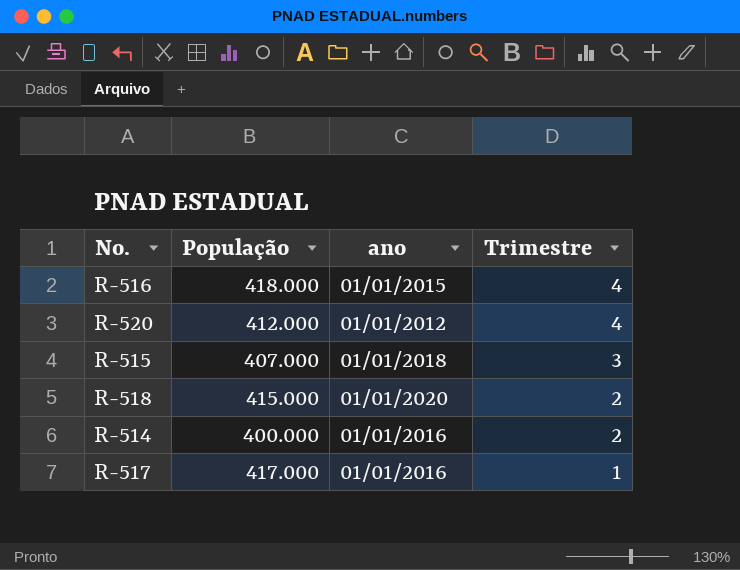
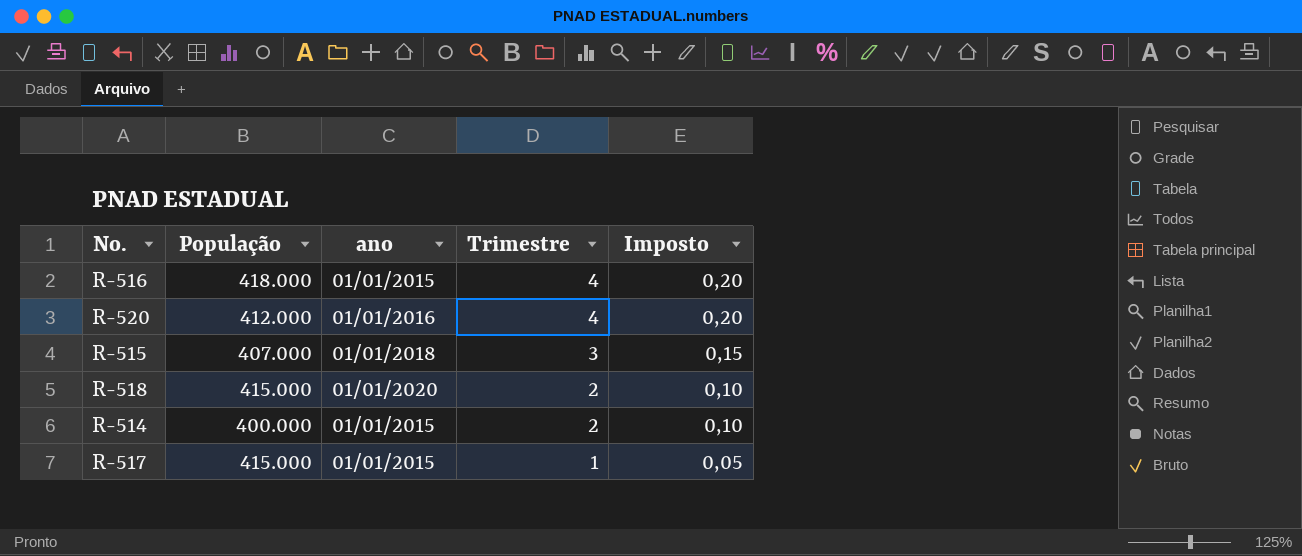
column Imposto | formula: none -> [Trimestre] * 0,05
R-520 | ano: 01/01/2012 -> 01/01/2016
R-514 | ano: 01/01/2016 -> 01/01/2015
R-517 | População: 417.000 -> 415.000
R-517 | ano: 01/01/2016 -> 01/01/2015

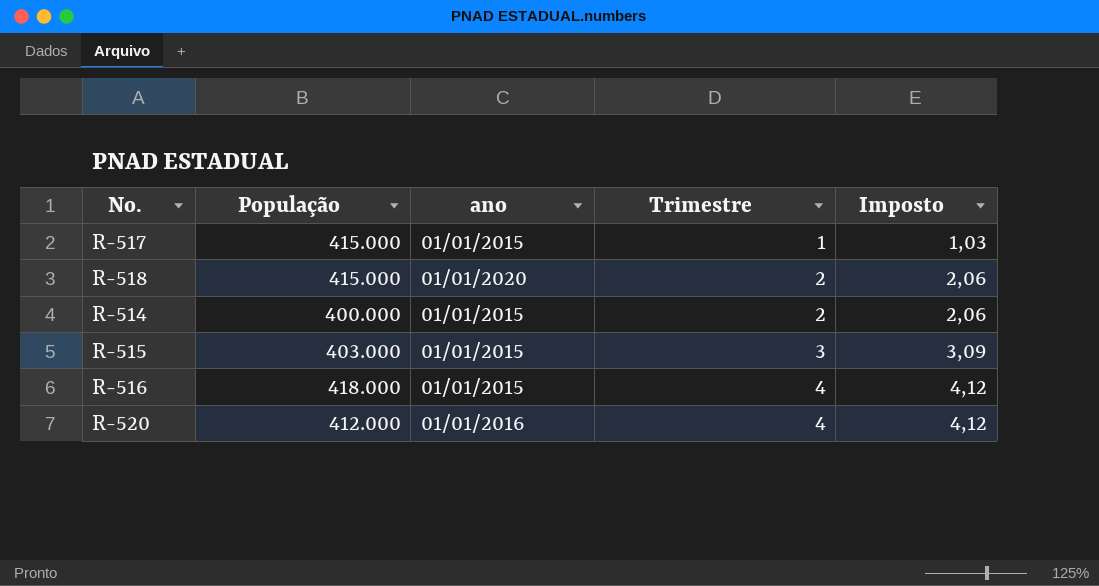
row order: Trimestre descending -> Trimestre ascending
column Imposto | formula: [Trimestre] * 0,05 -> [Trimestre] * 1,03
R-515 | População: 407.000 -> 403.000
R-515 | ano: 01/01/2018 -> 01/01/2015

